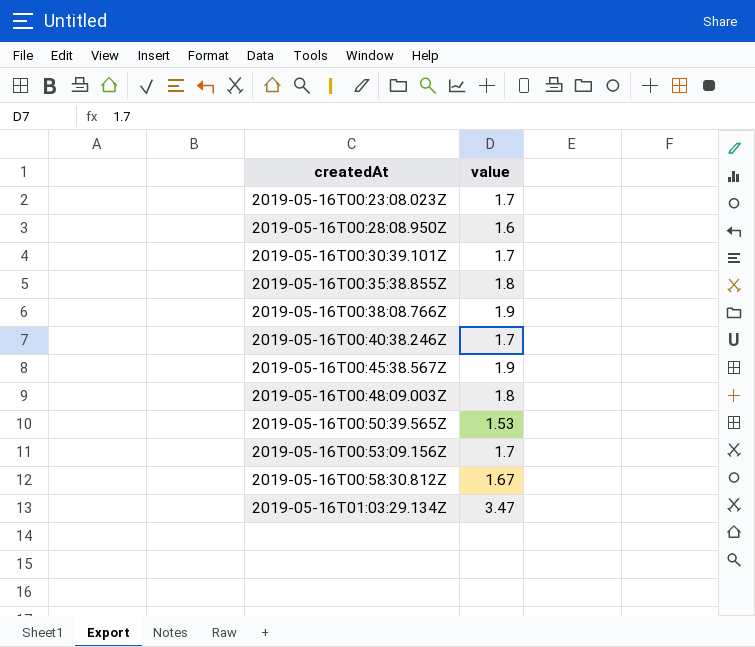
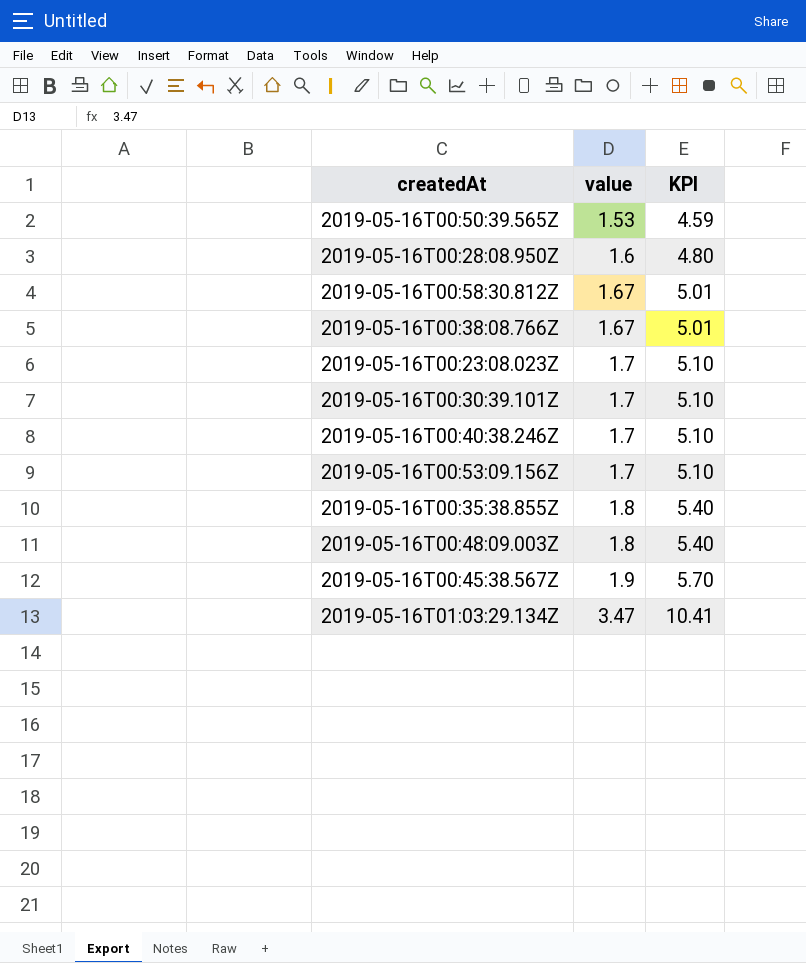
row order: createdAt ascending -> value ascending
column KPI | formula: none -> [value] * 3
2019-05-16T00:38:08.766Z | value: 1.9 -> 1.67

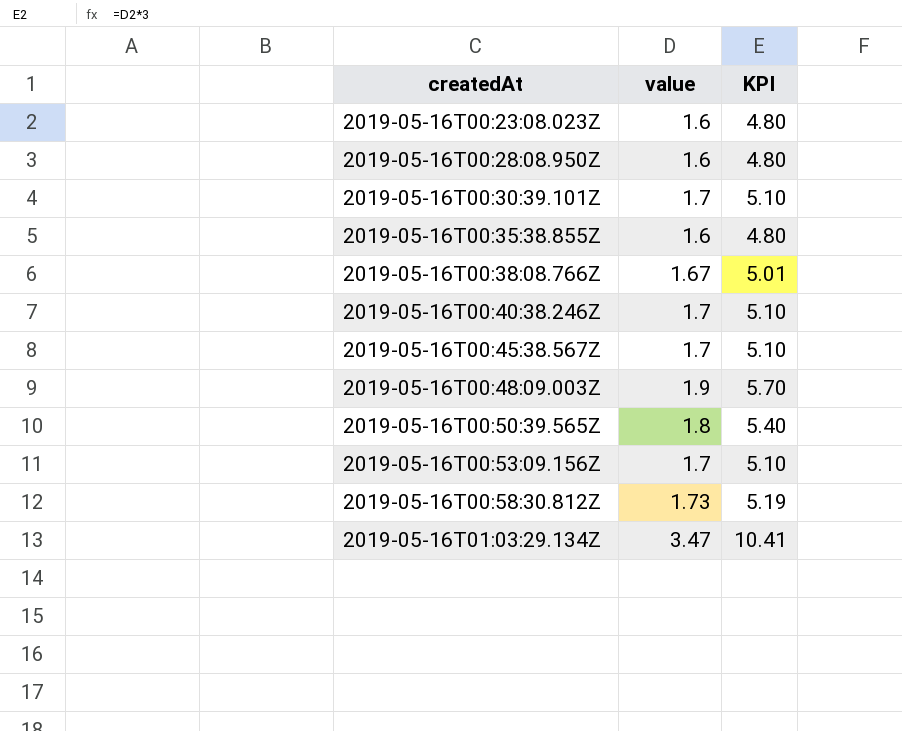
row order: value ascending -> createdAt ascending
2019-05-16T00:23:08.023Z | value: 1.7 -> 1.6
2019-05-16T00:23:08.023Z | KPI: 5.10 -> 4.80
2019-05-16T00:35:38.855Z | value: 1.8 -> 1.6
2019-05-16T00:35:38.855Z | KPI: 5.40 -> 4.80
2019-05-16T00:45:38.567Z | value: 1.9 -> 1.7
2019-05-16T00:45:38.567Z | KPI: 5.70 -> 5.10
2019-05-16T00:48:09.003Z | value: 1.8 -> 1.9
2019-05-16T00:48:09.003Z | KPI: 5.40 -> 5.70
2019-05-16T00:50:39.565Z | value: 1.53 -> 1.8
2019-05-16T00:50:39.565Z | KPI: 4.59 -> 5.40
2019-05-16T00:58:30.812Z | value: 1.67 -> 1.73
2019-05-16T00:58:30.812Z | KPI: 5.01 -> 5.19

